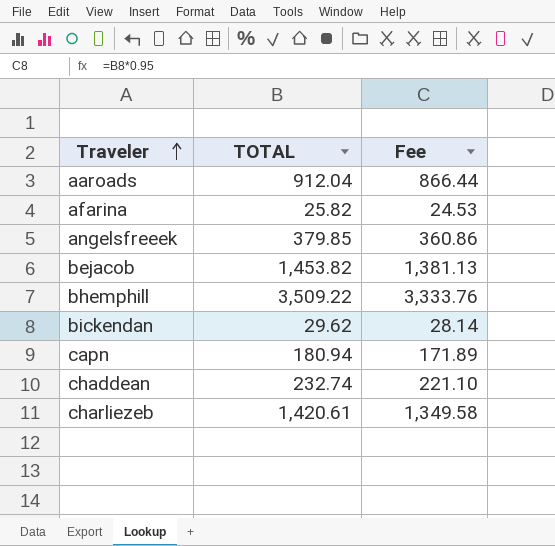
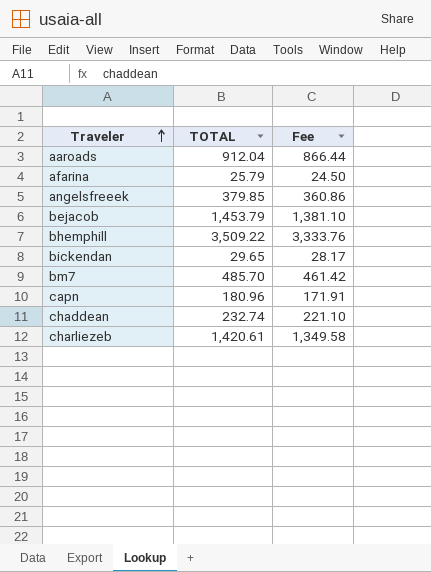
afarina | TOTAL: 25.82 -> 25.79
afarina | Fee: 24.53 -> 24.50
bejacob | TOTAL: 1,453.82 -> 1,453.79
bejacob | Fee: 1,381.13 -> 1,381.10
bickendan | TOTAL: 29.62 -> 29.65
bickendan | Fee: 28.14 -> 28.17
row bm7: none -> 485.70 | 461.42
capn | TOTAL: 180.94 -> 180.96
capn | Fee: 171.89 -> 171.91

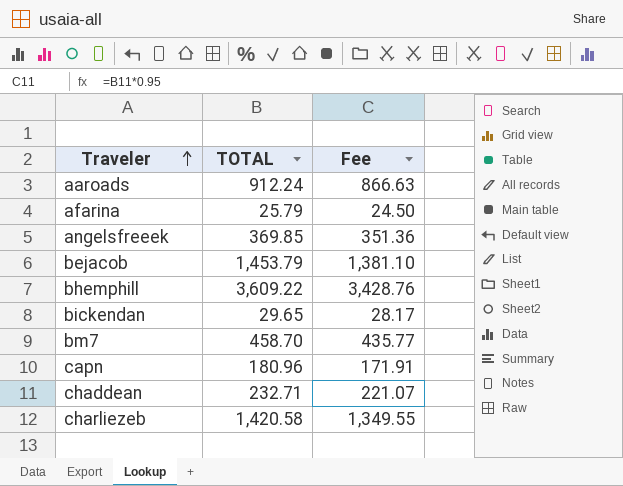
aaroads | TOTAL: 912.04 -> 912.24
aaroads | Fee: 866.44 -> 866.63
angelsfreeek | TOTAL: 379.85 -> 369.85
angelsfreeek | Fee: 360.86 -> 351.36
bhemphill | TOTAL: 3,509.22 -> 3,609.22
bhemphill | Fee: 3,333.76 -> 3,428.76
bm7 | TOTAL: 485.70 -> 458.70
bm7 | Fee: 461.42 -> 435.77
chaddean | TOTAL: 232.74 -> 232.71
chaddean | Fee: 221.10 -> 221.07
charliezeb | TOTAL: 1,420.61 -> 1,420.58
charliezeb | Fee: 1,349.58 -> 1,349.55

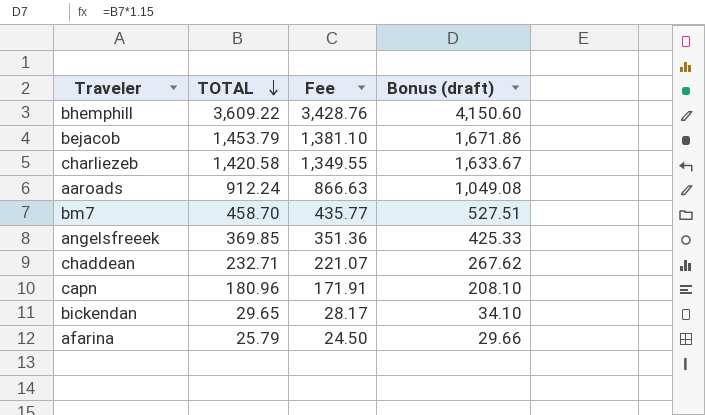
row order: Traveler ascending -> TOTAL descending
column Bonus (draft) | formula: none -> [TOTAL] * 1.15

